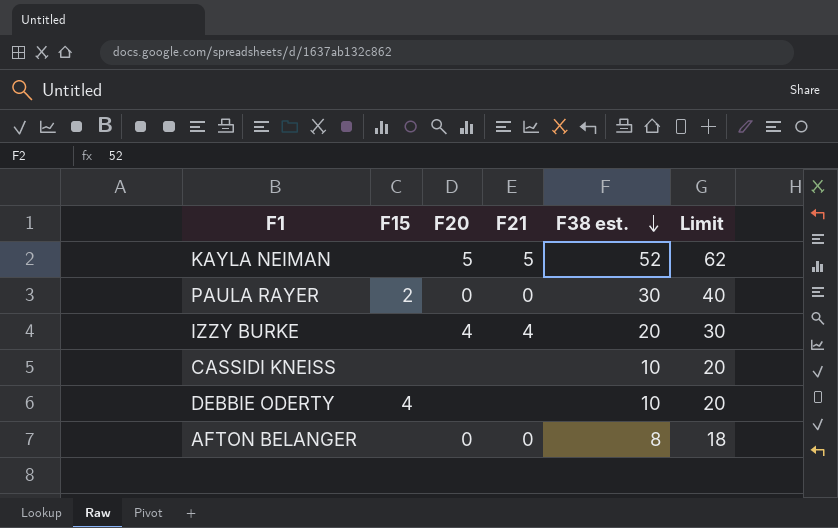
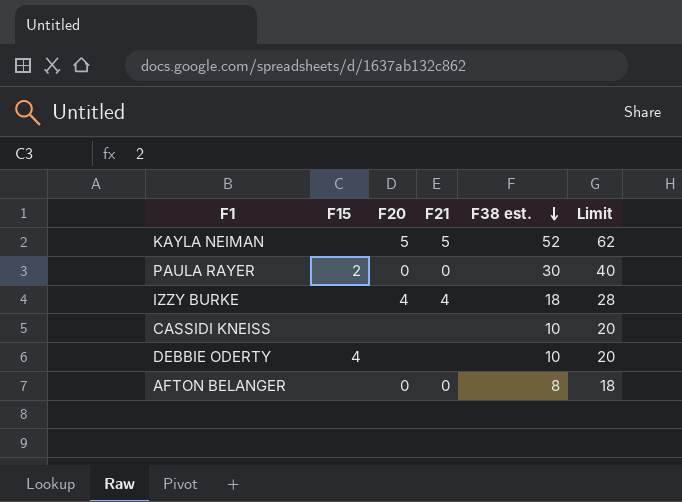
IZZY BURKE | F38 est.: 20 -> 18
IZZY BURKE | Limit: 30 -> 28

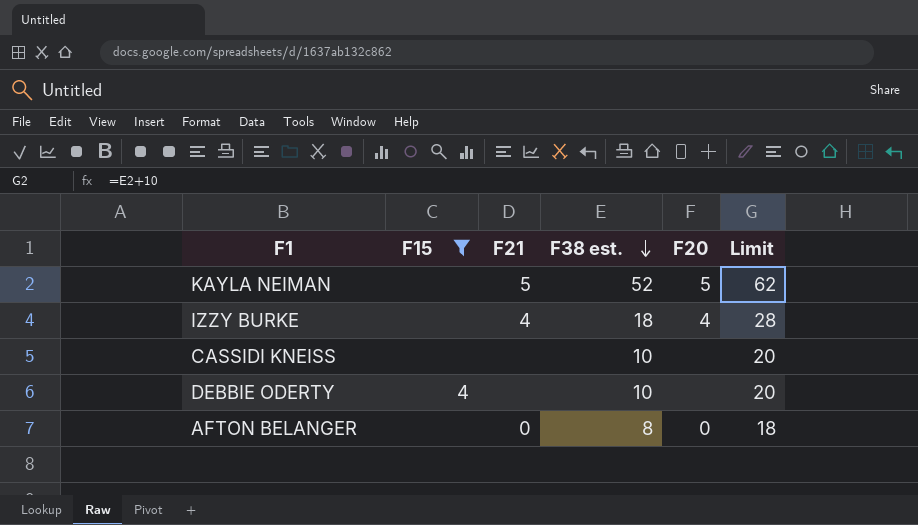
filter: none -> F15 != 2
column F20 | position: 3 -> 5

